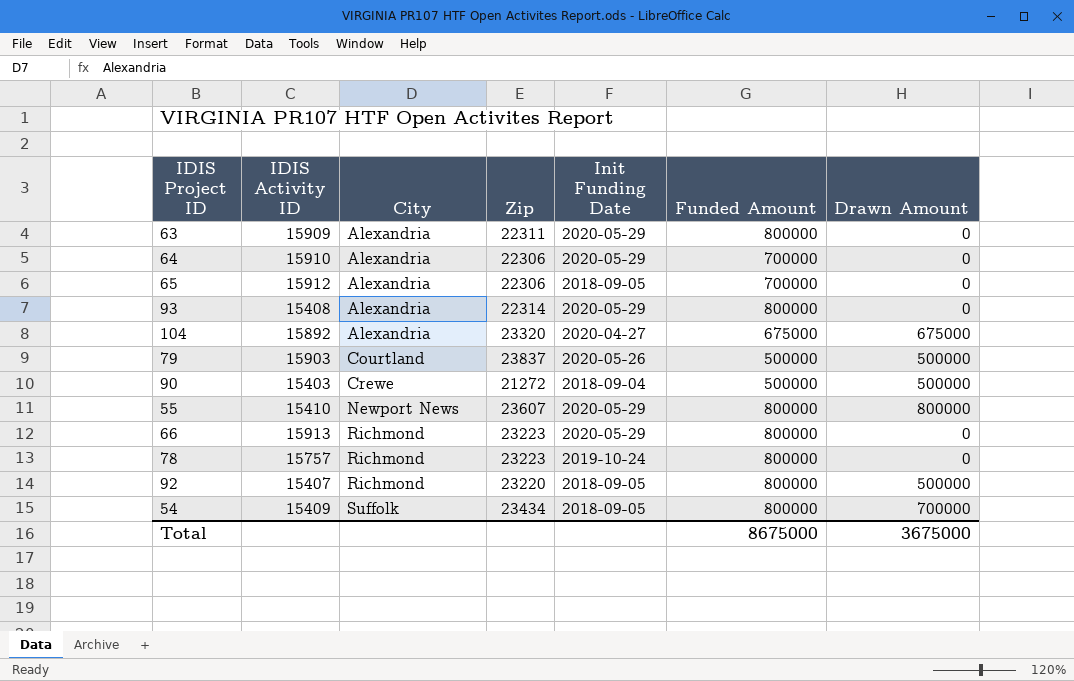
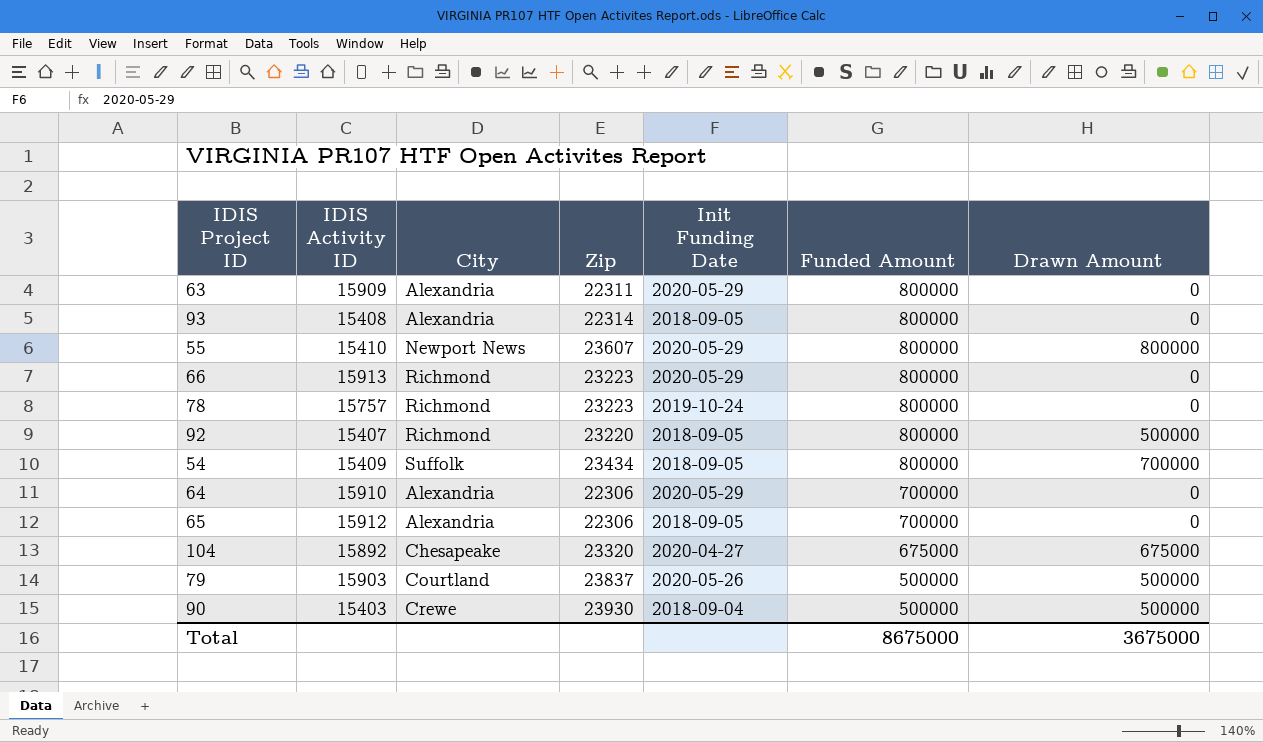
row order: City ascending -> Funded Amount descending
93 | Init Funding Date: 2020-05-29 -> 2018-09-05
104 | City: Alexandria -> Chesapeake
90 | Zip: 21272 -> 23930

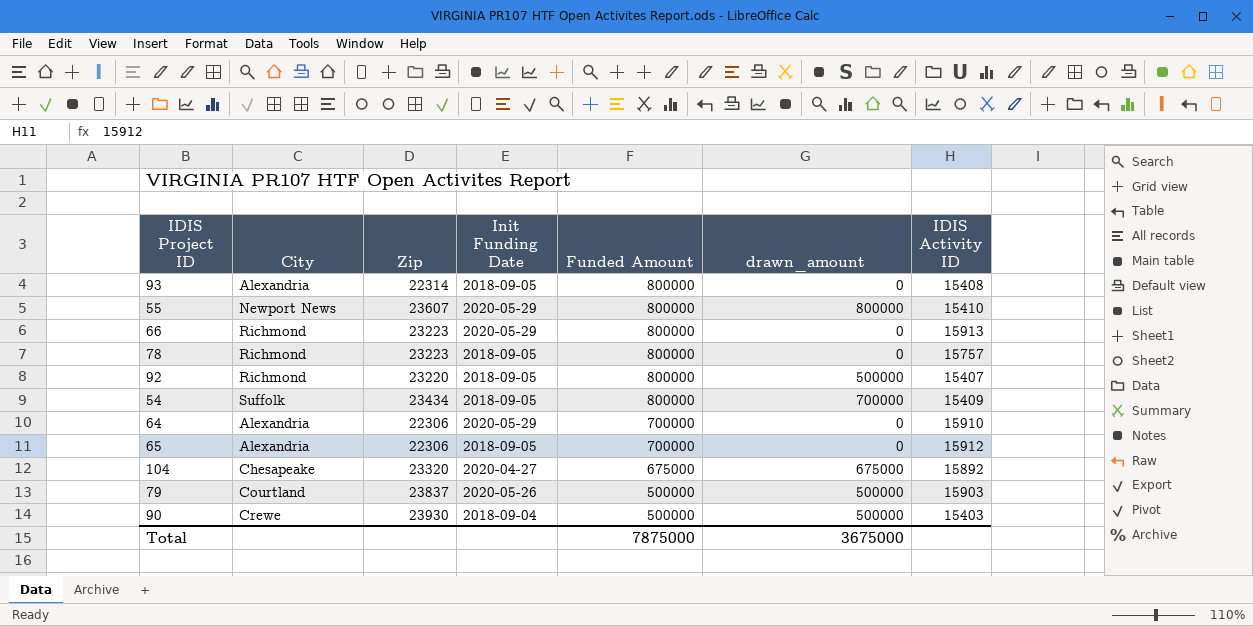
column name: Drawn Amount -> drawn_amount
column IDIS Activity ID | position: 2 -> 7
row 63: 15909 | Alexandria | 22311 | 2020-05-29 | 800000 | 0 -> none
78 | Init Funding Date: 2019-10-24 -> 2018-09-05
Total | Funded Amount: 8675000 -> 7875000

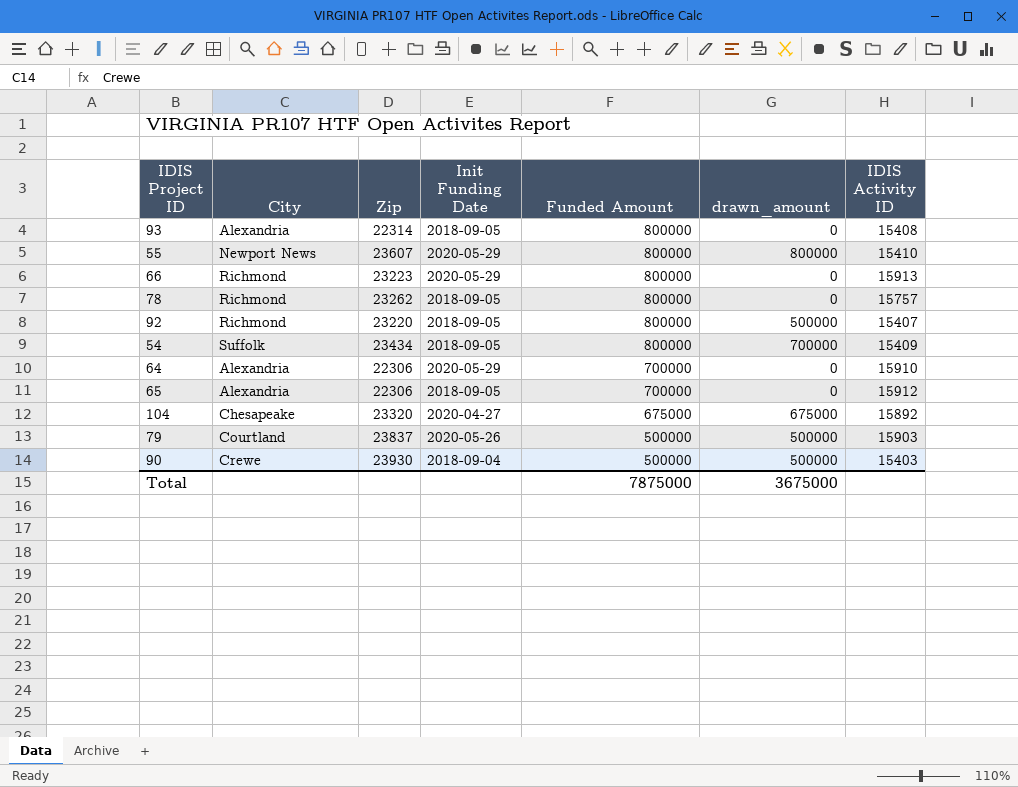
78 | Zip: 23223 -> 23262

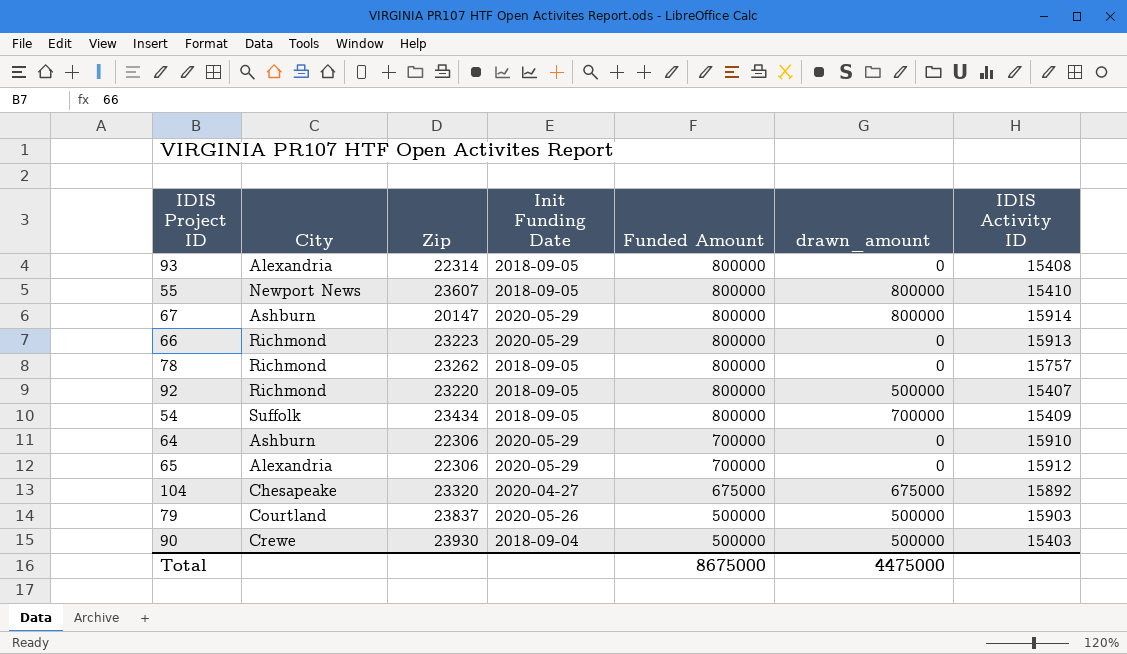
55 | Init Funding Date: 2020-05-29 -> 2018-09-05
row 67: none -> Ashburn | 20147 | 2020-05-29 | 800000 | 800000 | 15914
64 | City: Alexandria -> Ashburn
65 | Init Funding Date: 2018-09-05 -> 2020-05-29
Total | Funded Amount: 7875000 -> 8675000
Total | drawn_amount: 3675000 -> 4475000

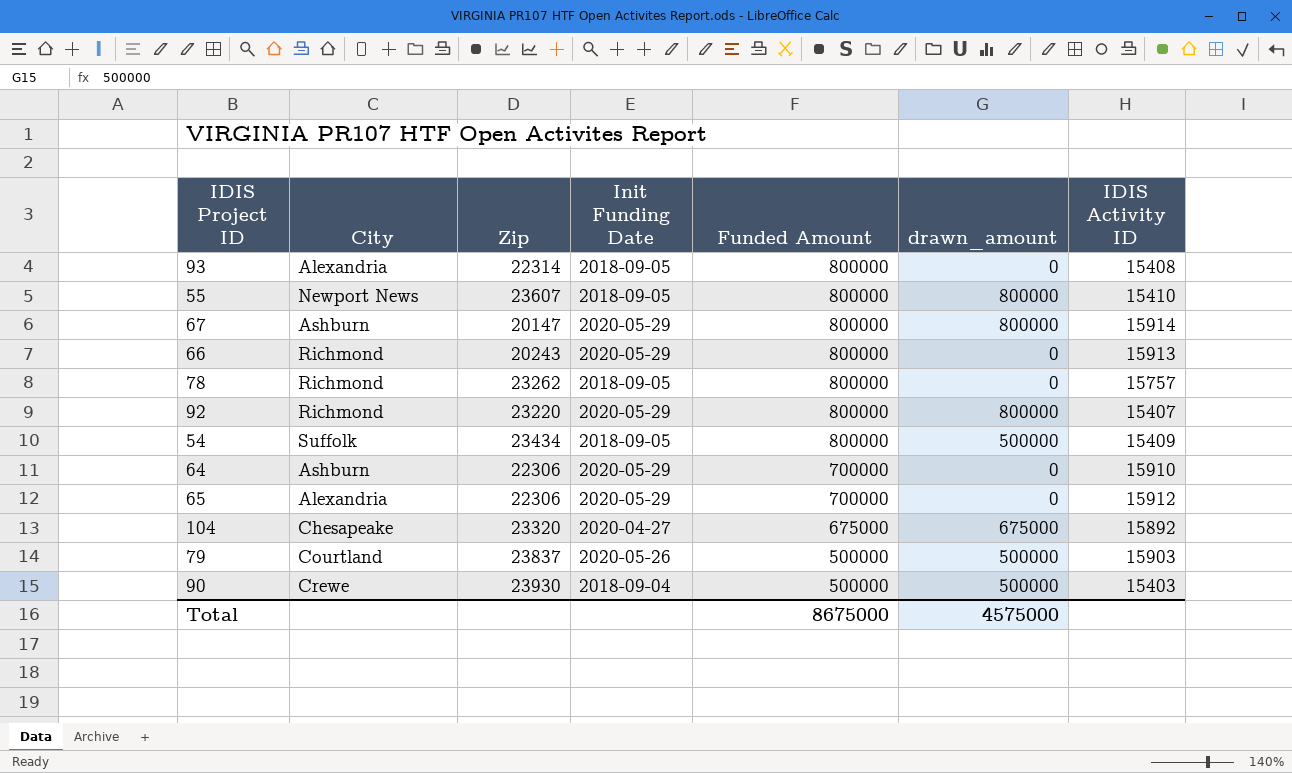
66 | Zip: 23223 -> 20243
92 | Init Funding Date: 2018-09-05 -> 2020-05-29
92 | drawn_amount: 500000 -> 800000
54 | drawn_amount: 700000 -> 500000
Total | drawn_amount: 4475000 -> 4575000

